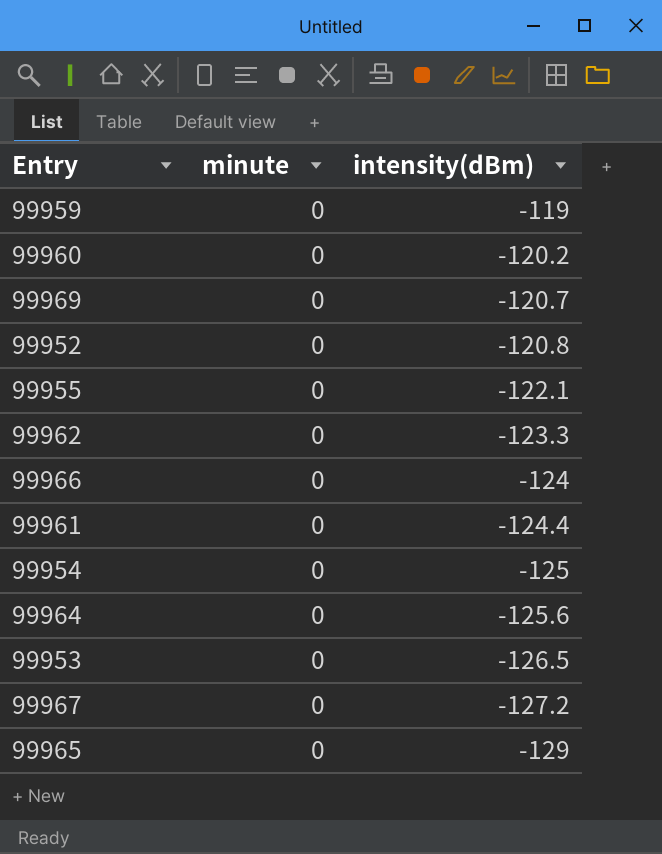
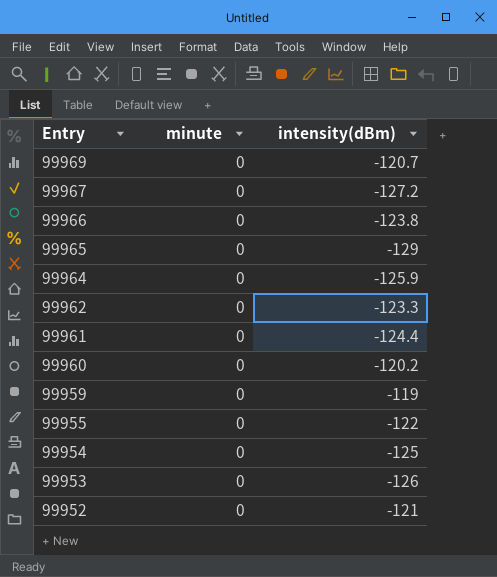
row order: intensity(dBm) descending -> Entry descending
99966 | intensity(dBm): -124 -> -123.8
99964 | intensity(dBm): -125.6 -> -125.9
99955 | intensity(dBm): -122.1 -> -122
99953 | intensity(dBm): -126.5 -> -126
99952 | intensity(dBm): -120.8 -> -121

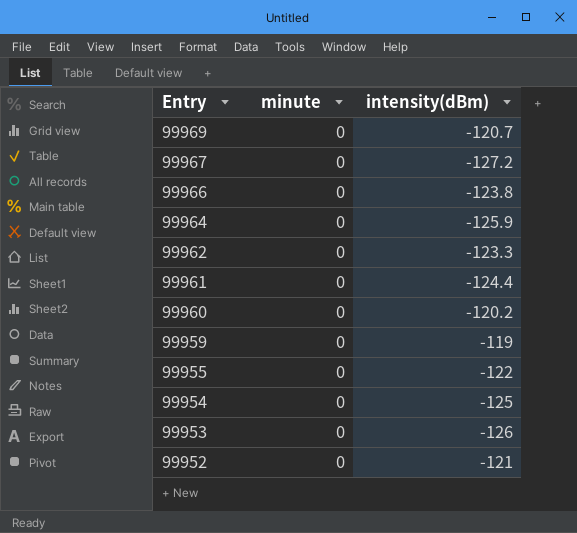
row 99965: 0 | -129 -> none

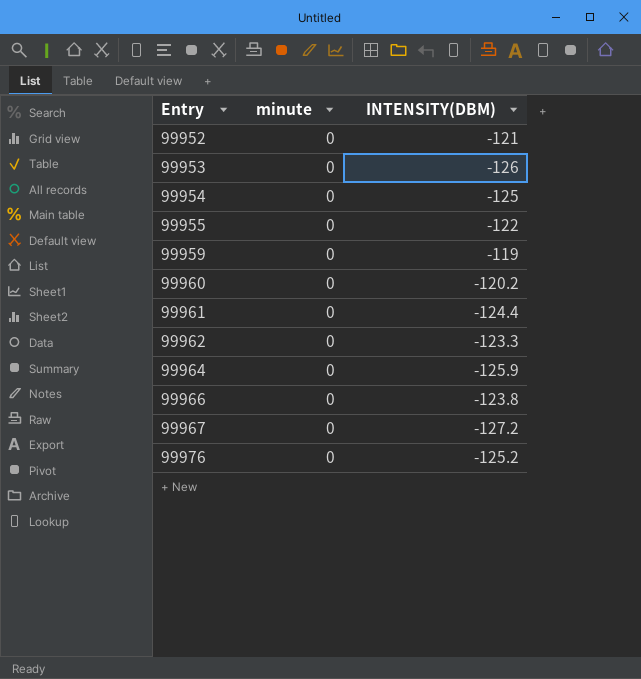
row order: Entry descending -> Entry ascending
column name: intensity(dBm) -> INTENSITY(DBM)
row 99969: 0 | -120.7 -> none
row 99976: none -> 0 | -125.2

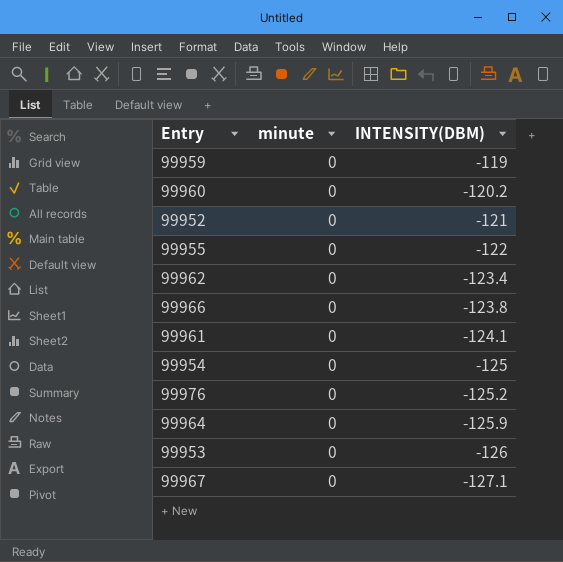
row order: Entry ascending -> INTENSITY(DBM) descending
99962 | INTENSITY(DBM): -123.3 -> -123.4
99961 | INTENSITY(DBM): -124.4 -> -124.1
99967 | INTENSITY(DBM): -127.2 -> -127.1

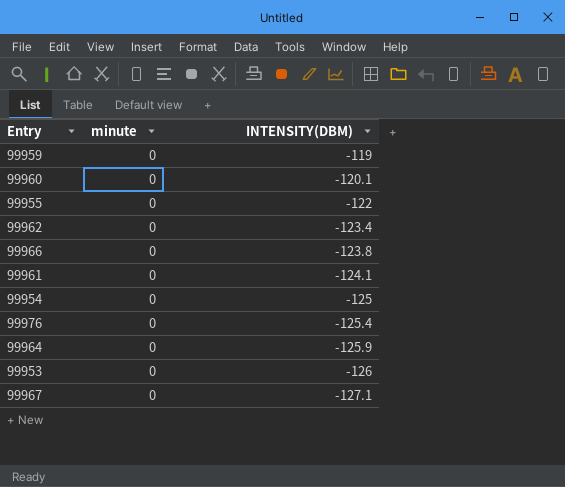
row 99952: 0 | -121 -> none
99960 | INTENSITY(DBM): -120.2 -> -120.1
99976 | INTENSITY(DBM): -125.2 -> -125.4

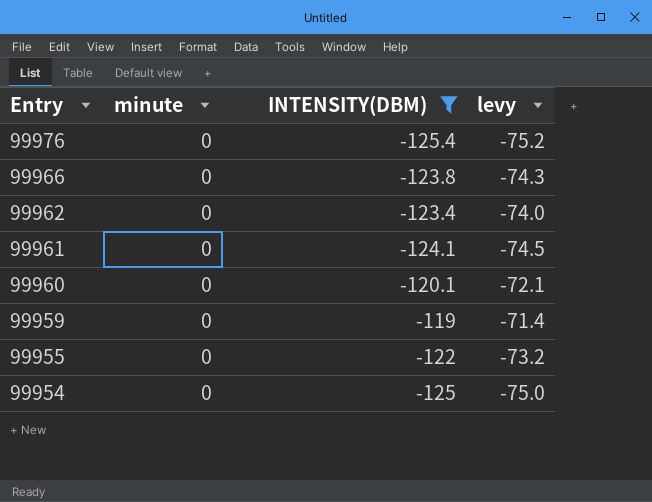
filter: none -> INTENSITY(DBM) >= -125.4
row order: INTENSITY(DBM) descending -> Entry descending
column levy | formula: none -> [INTENSITY(DBM)] * 0.6

